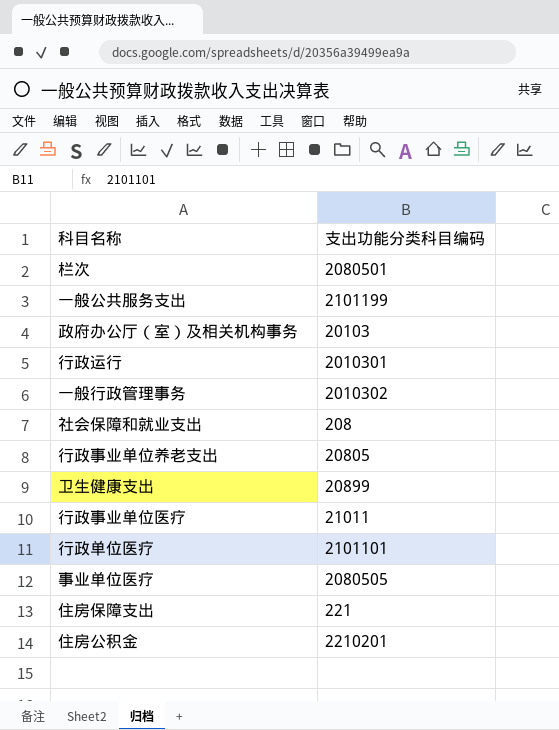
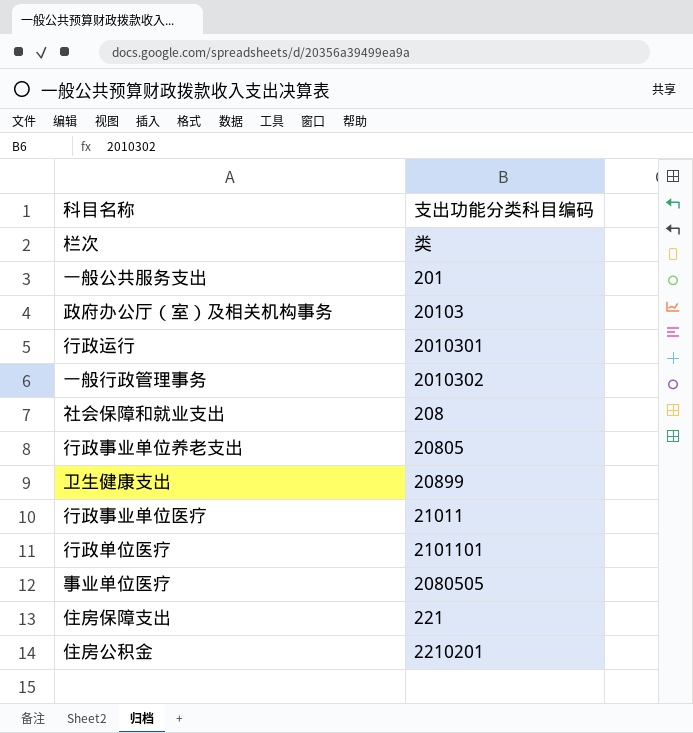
栏次 | 支出功能分类科目编码: 2080501 -> 类
一般公共服务支出 | 支出功能分类科目编码: 2101199 -> 201

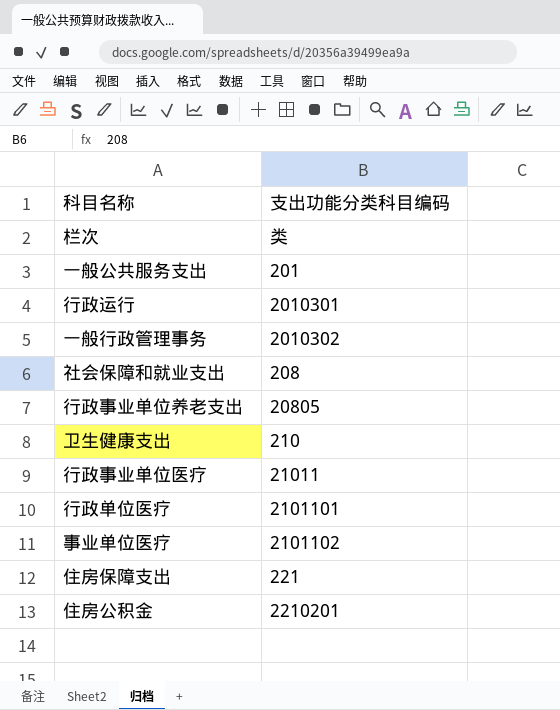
row 政府办公厅（室）及相关机构事务: 20103 -> none
卫生健康支出 | 支出功能分类科目编码: 20899 -> 210
事业单位医疗 | 支出功能分类科目编码: 2080505 -> 2101102

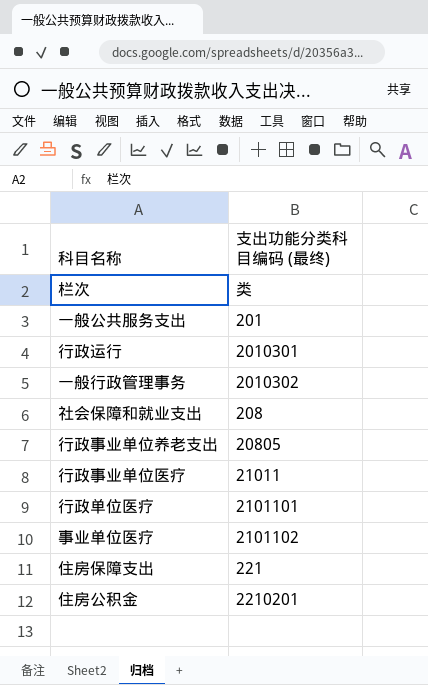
column name: 支出功能分类科目编码 -> 支出功能分类科目编码 (最终)
row 卫生健康支出: 210 -> none

